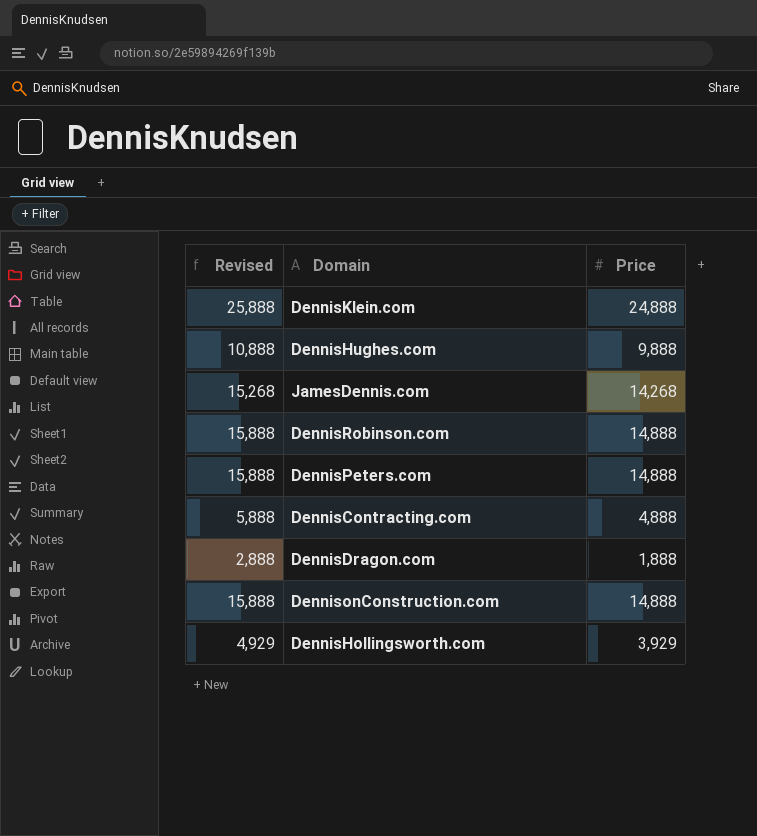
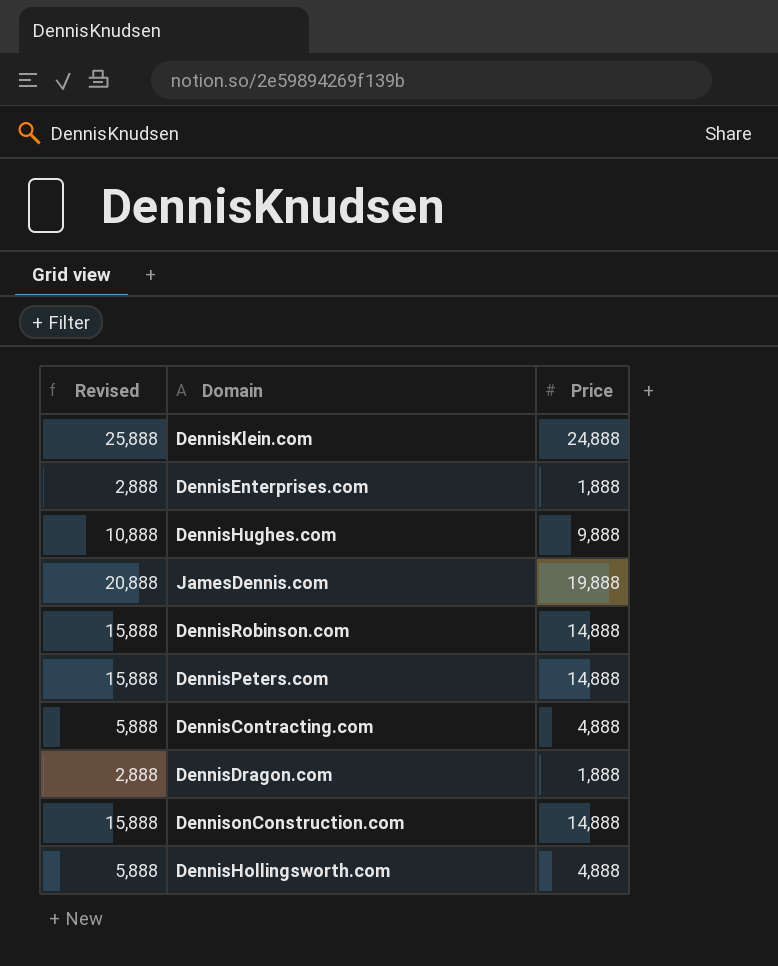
row DennisEnterprises.com: none -> 2,888 | 1,888
JamesDennis.com | Revised: 15,268 -> 20,888
JamesDennis.com | Price: 14,268 -> 19,888
DennisHollingsworth.com | Revised: 4,929 -> 5,888
DennisHollingsworth.com | Price: 3,929 -> 4,888

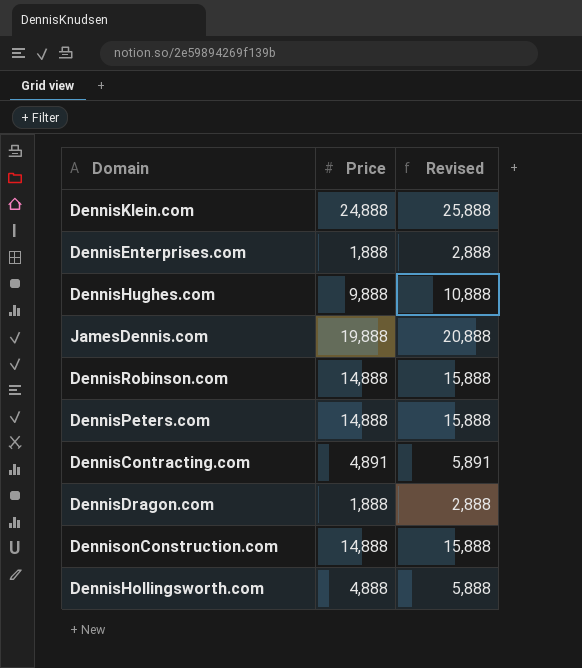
column Revised | position: 1 -> 3
DennisContracting.com | Price: 4,888 -> 4,891
DennisContracting.com | Revised: 5,888 -> 5,891

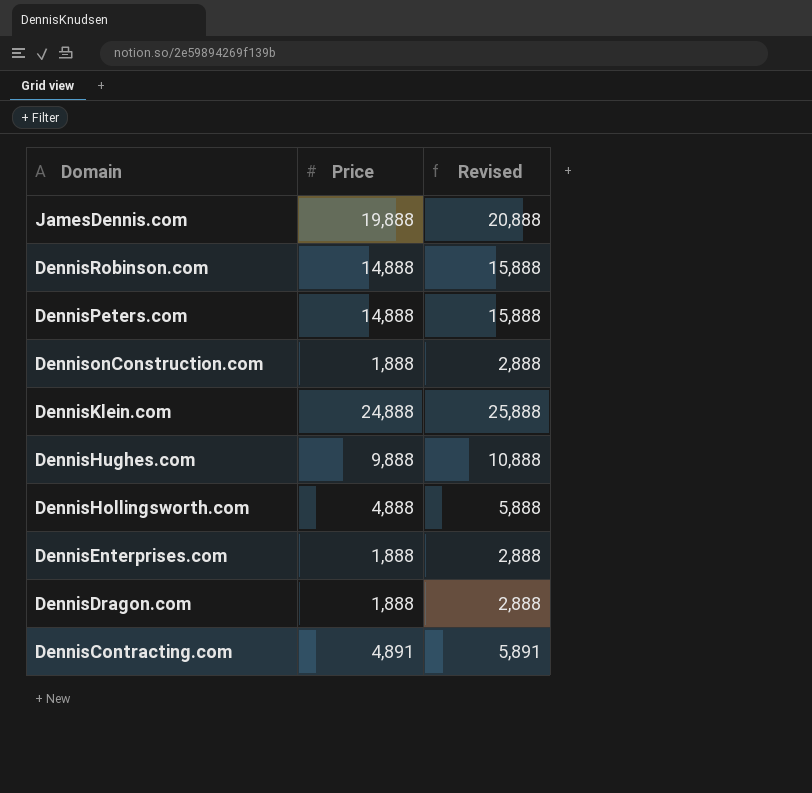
row order: none -> Domain descending
DennisonConstruction.com | Price: 14,888 -> 1,888
DennisonConstruction.com | Revised: 15,888 -> 2,888

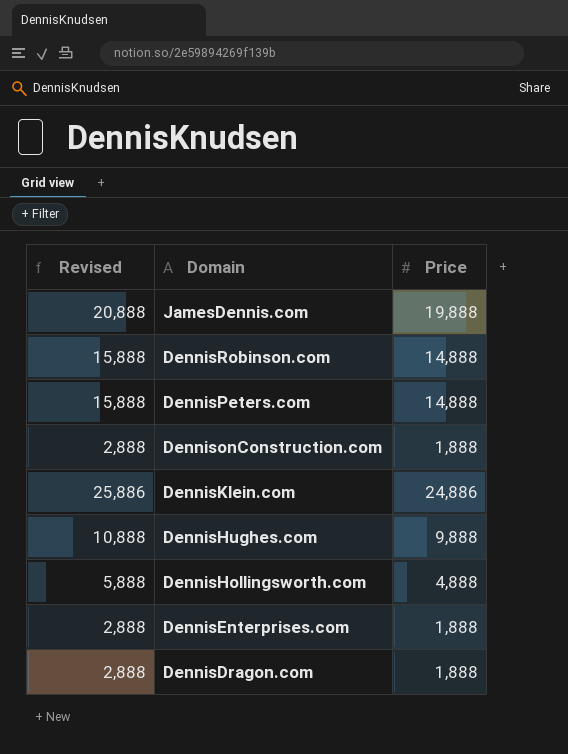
column Revised | position: 3 -> 1
row DennisContracting.com: 4,891 | 5,891 -> none
DennisKlein.com | Revised: 25,888 -> 25,886
DennisKlein.com | Price: 24,888 -> 24,886

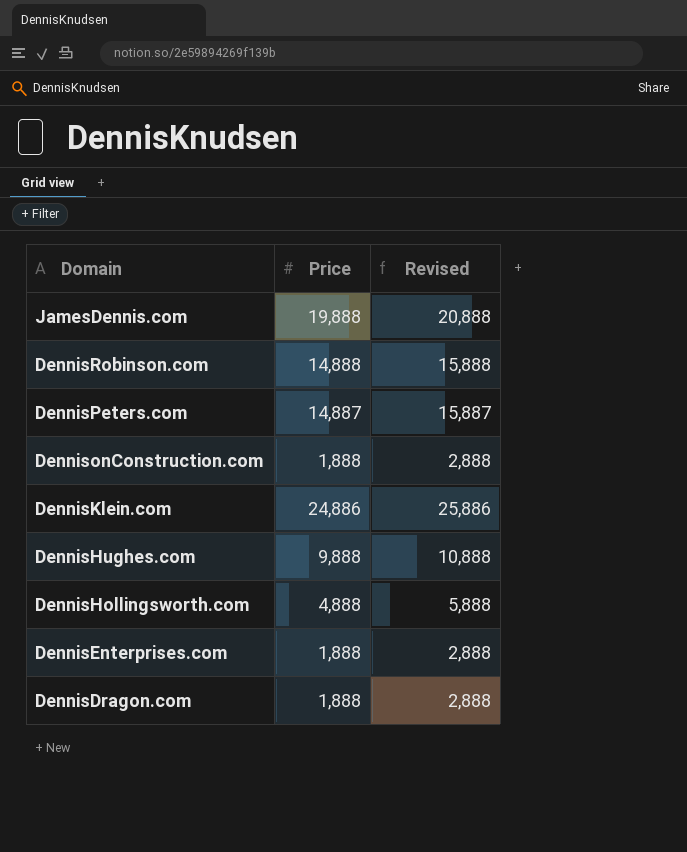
column Revised | position: 1 -> 3
DennisPeters.com | Price: 14,888 -> 14,887
DennisPeters.com | Revised: 15,888 -> 15,887

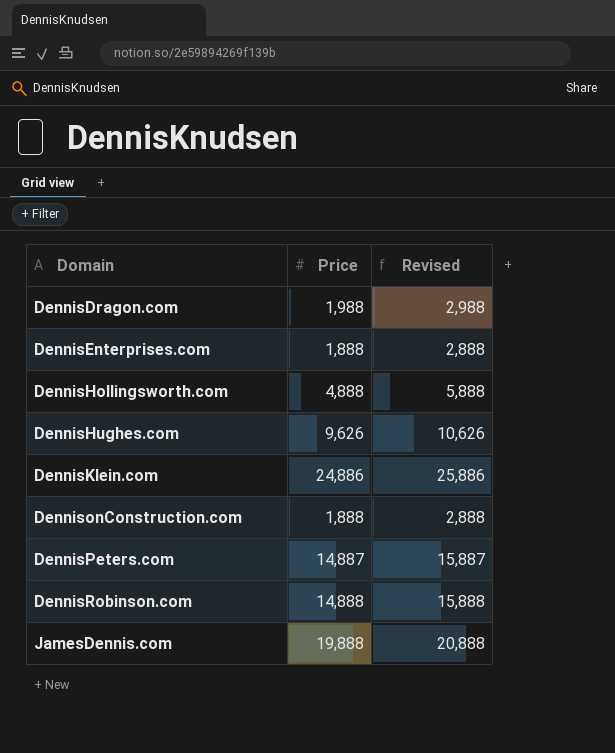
row order: Domain descending -> Domain ascending
DennisDragon.com | Price: 1,888 -> 1,988
DennisDragon.com | Revised: 2,888 -> 2,988
DennisHughes.com | Price: 9,888 -> 9,626
DennisHughes.com | Revised: 10,888 -> 10,626

